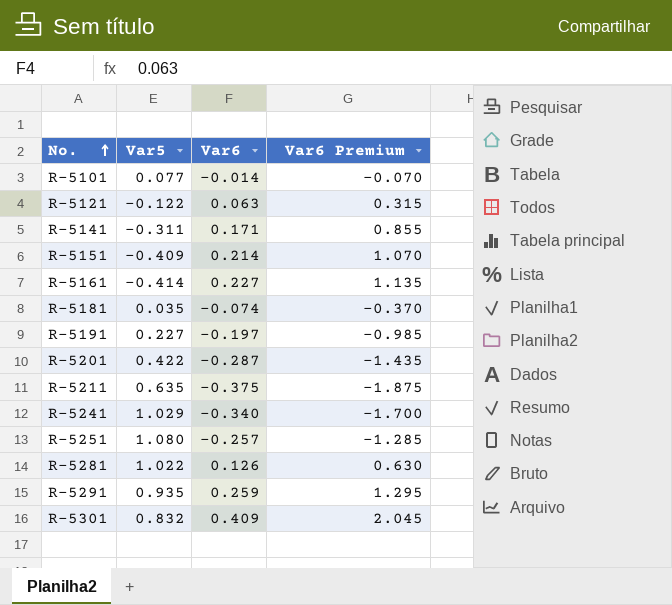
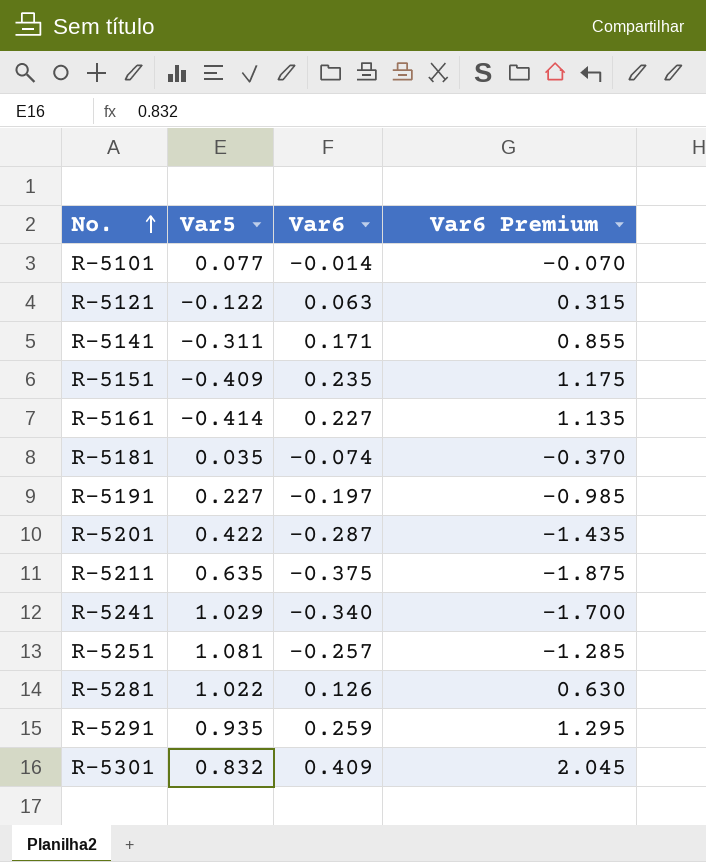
R-5151 | Var6: 0.214 -> 0.235
R-5151 | Var6 Premium: 1.070 -> 1.175
R-5251 | Var5: 1.080 -> 1.081

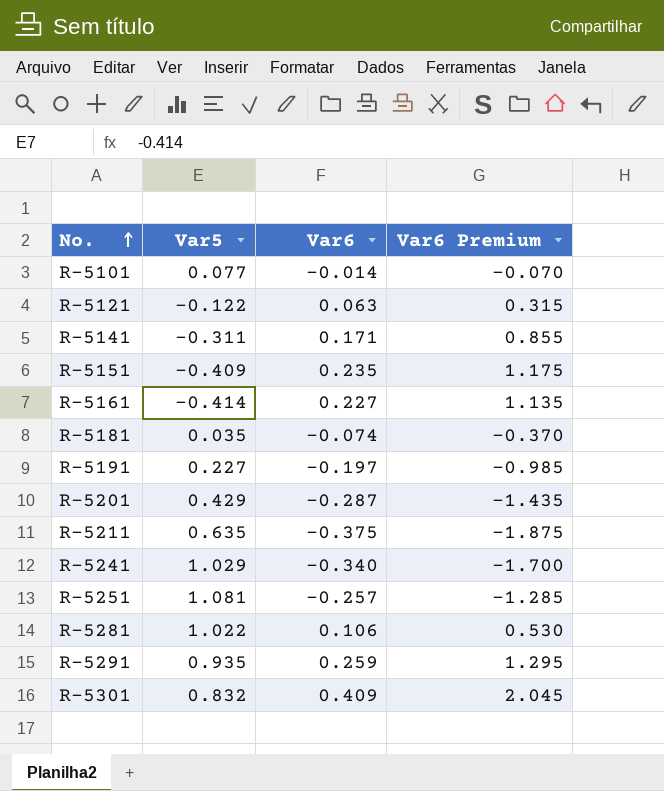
R-5201 | Var5: 0.422 -> 0.429
R-5281 | Var6: 0.126 -> 0.106
R-5281 | Var6 Premium: 0.630 -> 0.530

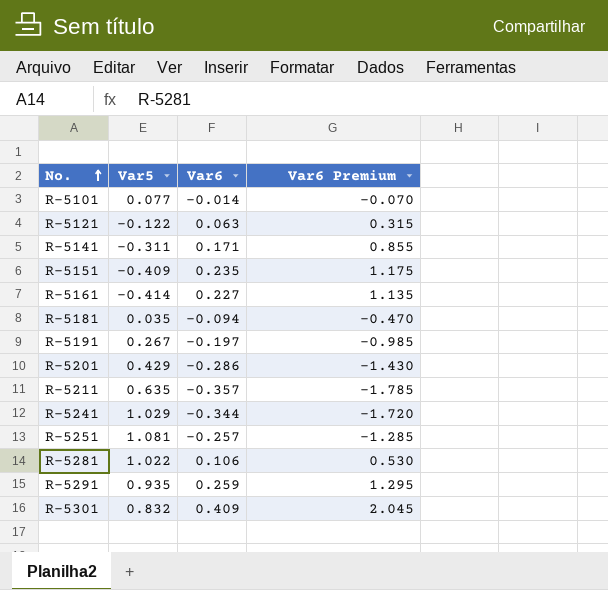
R-5181 | Var6: -0.074 -> -0.094
R-5181 | Var6 Premium: -0.370 -> -0.470
R-5191 | Var5: 0.227 -> 0.267
R-5201 | Var6: -0.287 -> -0.286
R-5201 | Var6 Premium: -1.435 -> -1.430
R-5211 | Var6: -0.375 -> -0.357
R-5211 | Var6 Premium: -1.875 -> -1.785
R-5241 | Var6: -0.340 -> -0.344
R-5241 | Var6 Premium: -1.700 -> -1.720

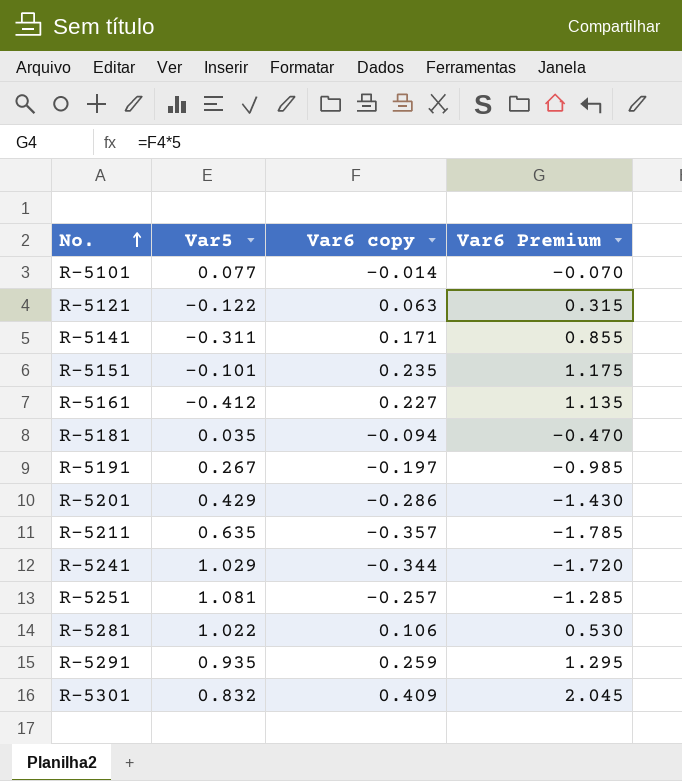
column name: Var6 -> Var6 copy
R-5151 | Var5: -0.409 -> -0.101
R-5161 | Var5: -0.414 -> -0.412

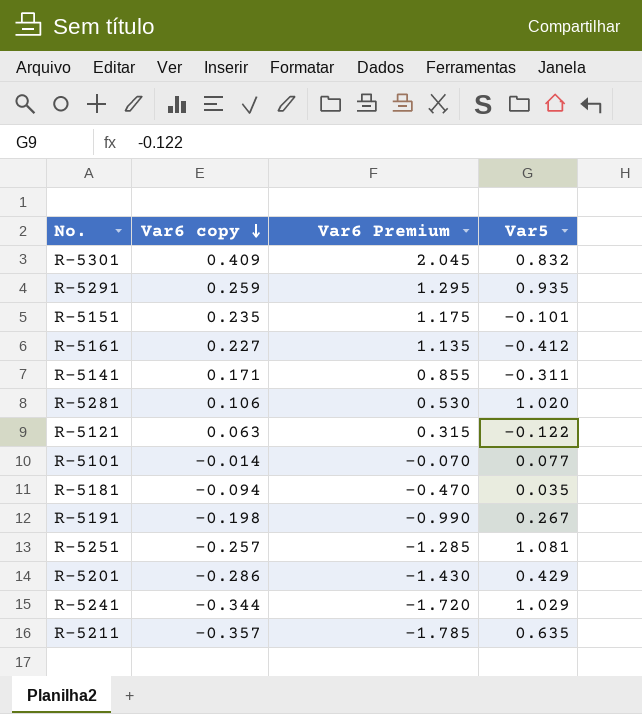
row order: No. ascending -> Var6 copy descending
column Var5 | position: 2 -> 4
R-5281 | Var5: 1.022 -> 1.020
R-5191 | Var6 copy: -0.197 -> -0.198
R-5191 | Var6 Premium: -0.985 -> -0.990

